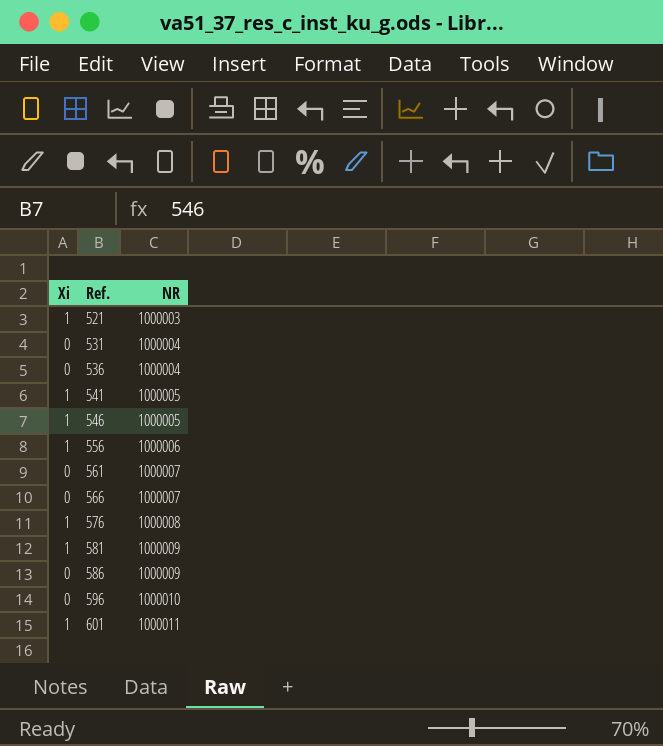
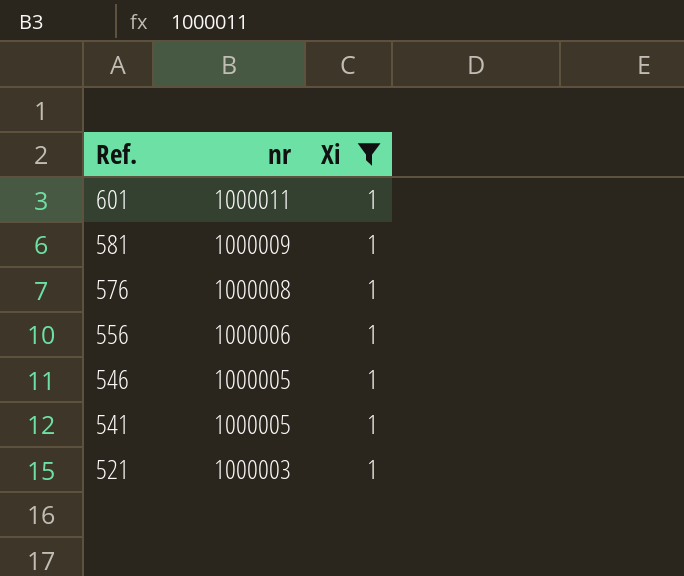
filter: none -> Xi = 1
row order: Ref. ascending -> Ref. descending
column name: NR -> nr
column Xi | position: 1 -> 3

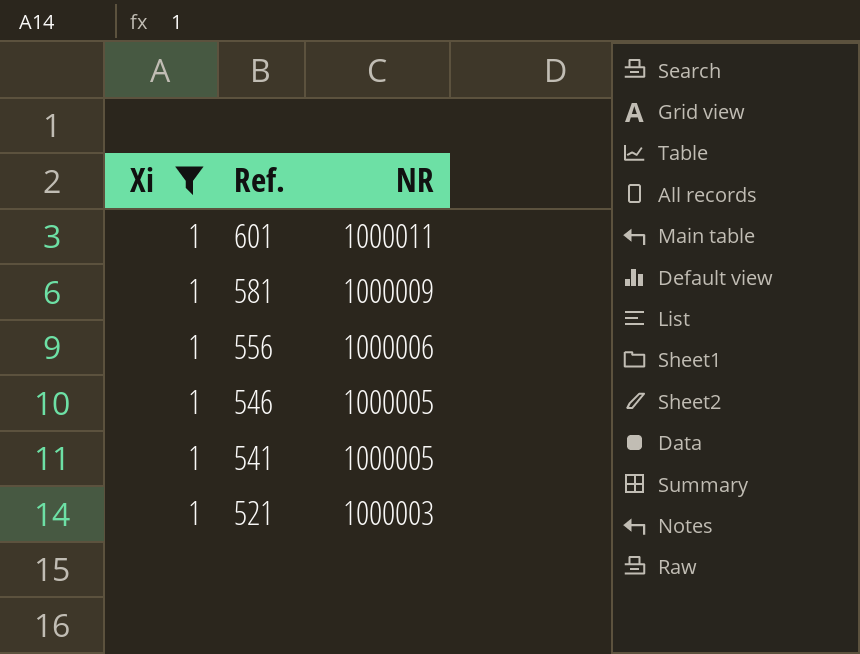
column Xi | position: 3 -> 1
column name: nr -> NR
row 576: 1000008 | 1 -> none

